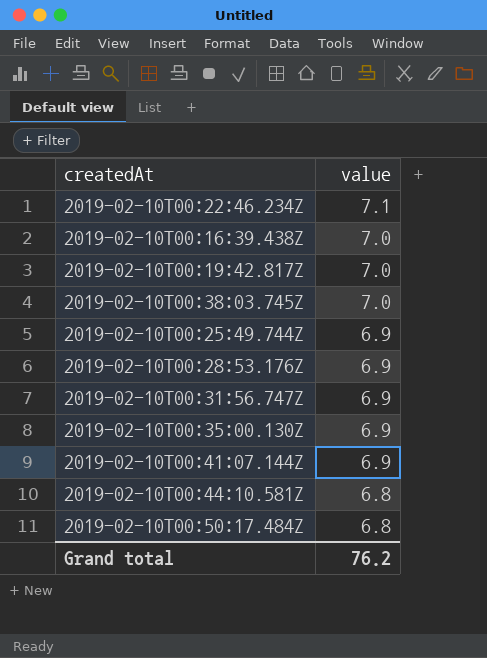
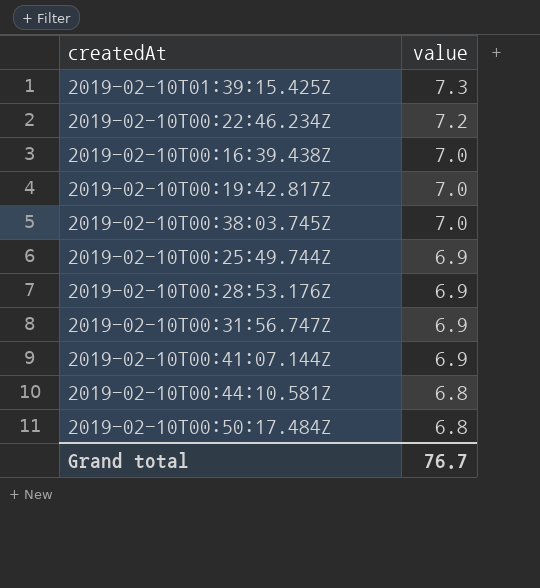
row 2019-02-10T00:35:00.130Z: 6.9 -> none
row 2019-02-10T01:39:15.425Z: none -> 7.3
2019-02-10T00:22:46.234Z | value: 7.1 -> 7.2
Grand total | value: 76.2 -> 76.7

